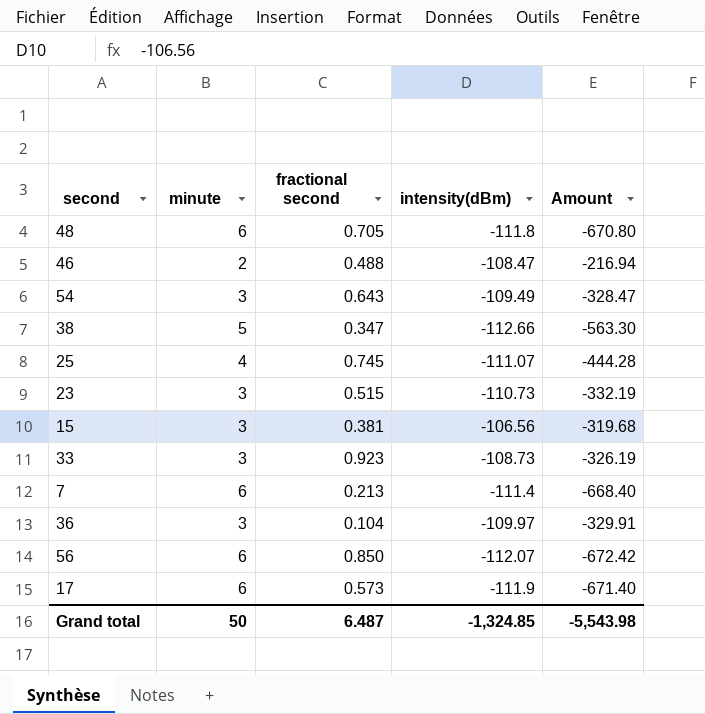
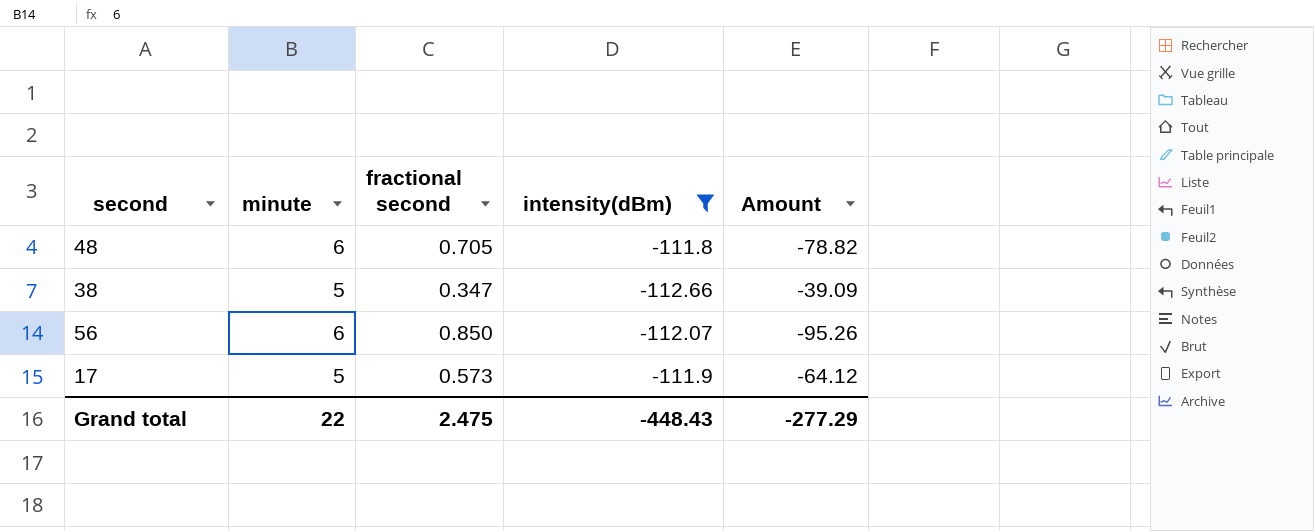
filter: none -> intensity(dBm) <= -111.8
column Amount | formula: [minute] * [intensity(dBm)] -> [fractional second] * [intensity(dBm)]
17 | minute: 6 -> 5
Grand total | minute: 50 -> 22
Grand total | fractional second: 6.487 -> 2.475
Grand total | intensity(dBm): -1,324.85 -> -448.43
Grand total | Amount: -5,543.98 -> -277.29

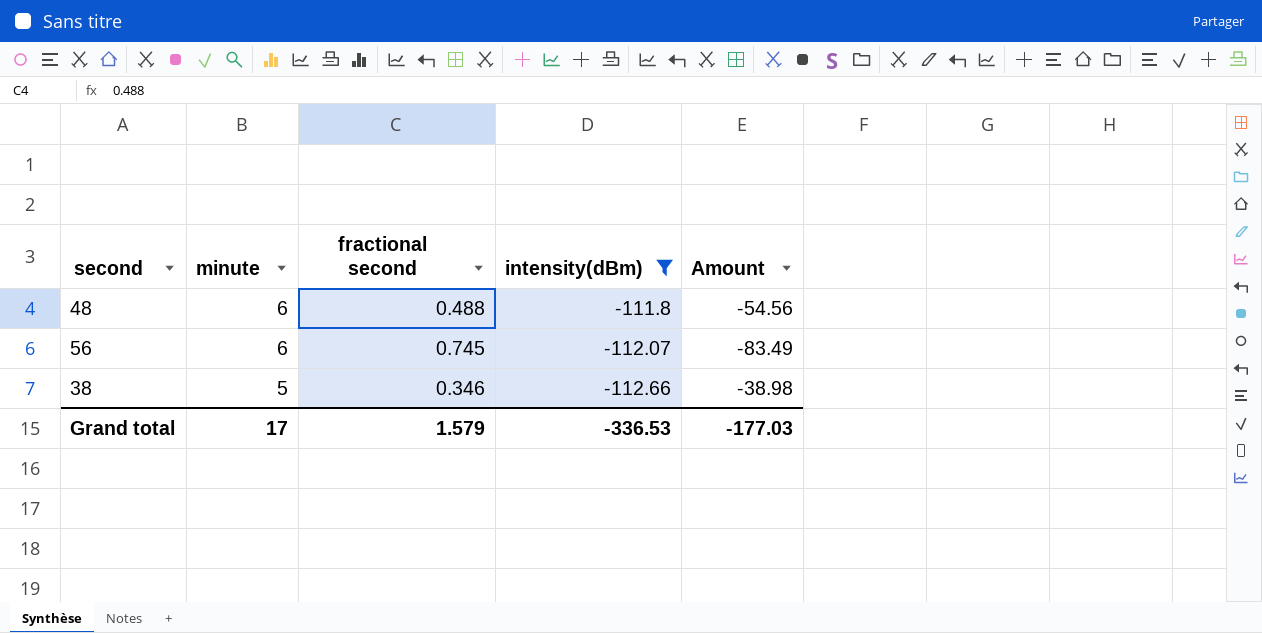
row order: none -> minute descending
row 17: 5 | 0.573 | -111.9 | -64.12 -> none
48 | fractional second: 0.705 -> 0.488
48 | Amount: -78.82 -> -54.56
56 | fractional second: 0.850 -> 0.745
56 | Amount: -95.26 -> -83.49
38 | fractional second: 0.347 -> 0.346
38 | Amount: -39.09 -> -38.98
Grand total | minute: 22 -> 17
Grand total | fractional second: 2.475 -> 1.579
Grand total | intensity(dBm): -448.43 -> -336.53
Grand total | Amount: -277.29 -> -177.03

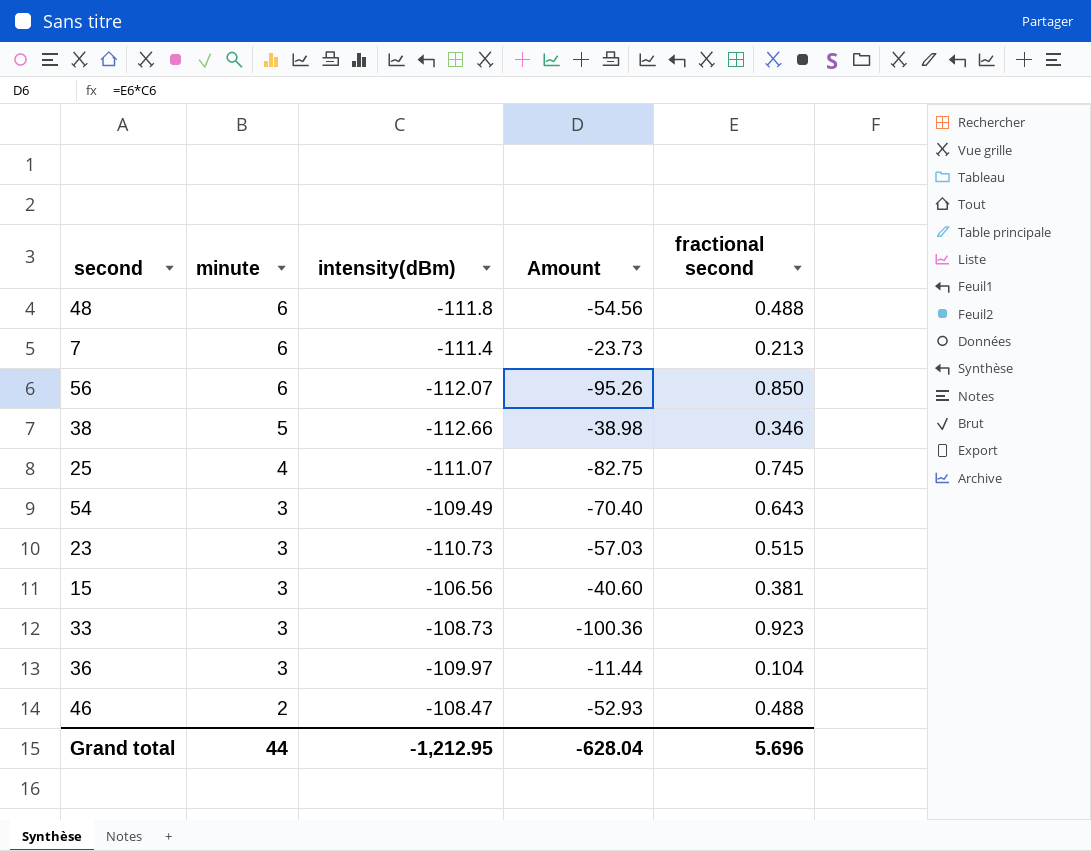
filter: intensity(dBm) <= -111.8 -> none
column fractional second | position: 3 -> 5
56 | Amount: -83.49 -> -95.26
56 | fractional second: 0.745 -> 0.850
Grand total | minute: 17 -> 44
Grand total | intensity(dBm): -336.53 -> -1,212.95
Grand total | Amount: -177.03 -> -628.04
Grand total | fractional second: 1.579 -> 5.696

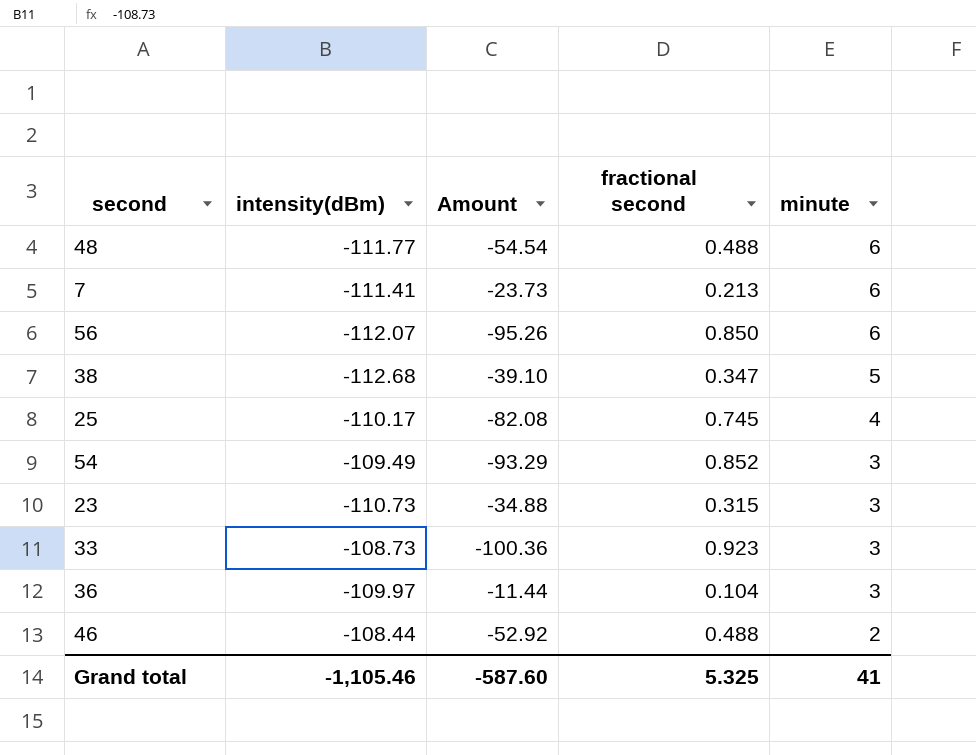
column minute | position: 2 -> 5
row 15: 3 | -106.56 | -40.60 | 0.381 -> none
48 | intensity(dBm): -111.8 -> -111.77
48 | Amount: -54.56 -> -54.54
7 | intensity(dBm): -111.4 -> -111.41
38 | intensity(dBm): -112.66 -> -112.68
38 | Amount: -38.98 -> -39.10
38 | fractional second: 0.346 -> 0.347
25 | intensity(dBm): -111.07 -> -110.17
25 | Amount: -82.75 -> -82.08
54 | Amount: -70.40 -> -93.29
54 | fractional second: 0.643 -> 0.852
23 | Amount: -57.03 -> -34.88
23 | fractional second: 0.515 -> 0.315
46 | intensity(dBm): -108.47 -> -108.44
46 | Amount: -52.93 -> -52.92
Grand total | intensity(dBm): -1,212.95 -> -1,105.46
Grand total | Amount: -628.04 -> -587.60
Grand total | fractional second: 5.696 -> 5.325
Grand total | minute: 44 -> 41

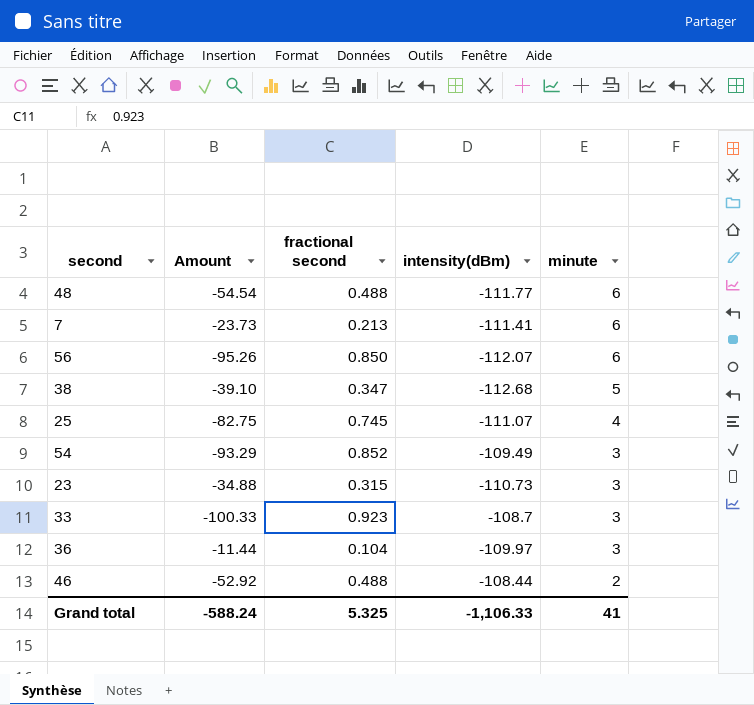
column intensity(dBm) | position: 2 -> 4
25 | Amount: -82.08 -> -82.75
25 | intensity(dBm): -110.17 -> -111.07
33 | Amount: -100.36 -> -100.33
33 | intensity(dBm): -108.73 -> -108.7
Grand total | Amount: -587.60 -> -588.24
Grand total | intensity(dBm): -1,105.46 -> -1,106.33

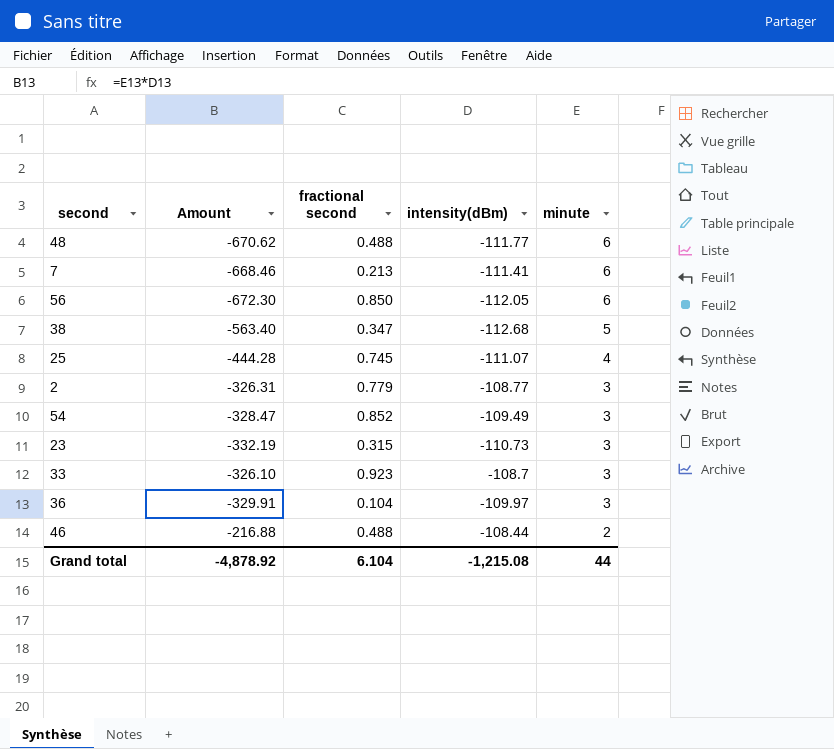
column Amount | formula: [fractional second] * [intensity(dBm)] -> [intensity(dBm)] * [minute]
56 | intensity(dBm): -112.07 -> -112.05
row 2: none -> -326.31 | 0.779 | -108.77 | 3
Grand total | Amount: -588.24 -> -4,878.92
Grand total | fractional second: 5.325 -> 6.104
Grand total | intensity(dBm): -1,106.33 -> -1,215.08
Grand total | minute: 41 -> 44

